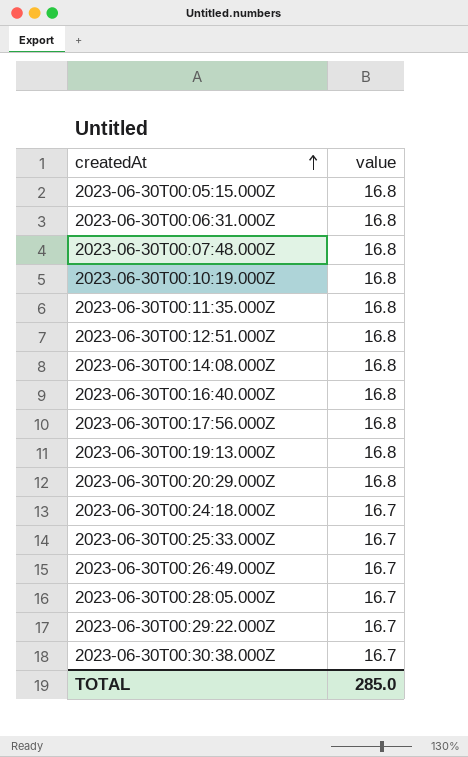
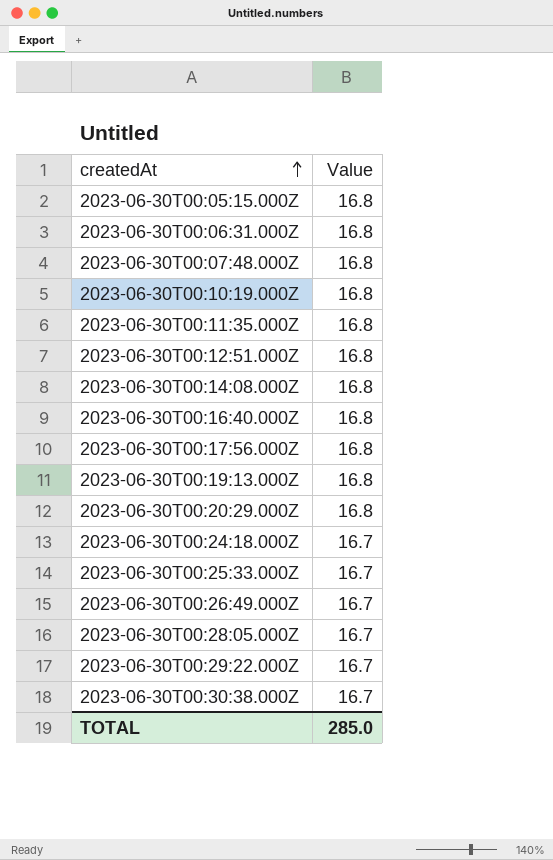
column name: value -> Value

